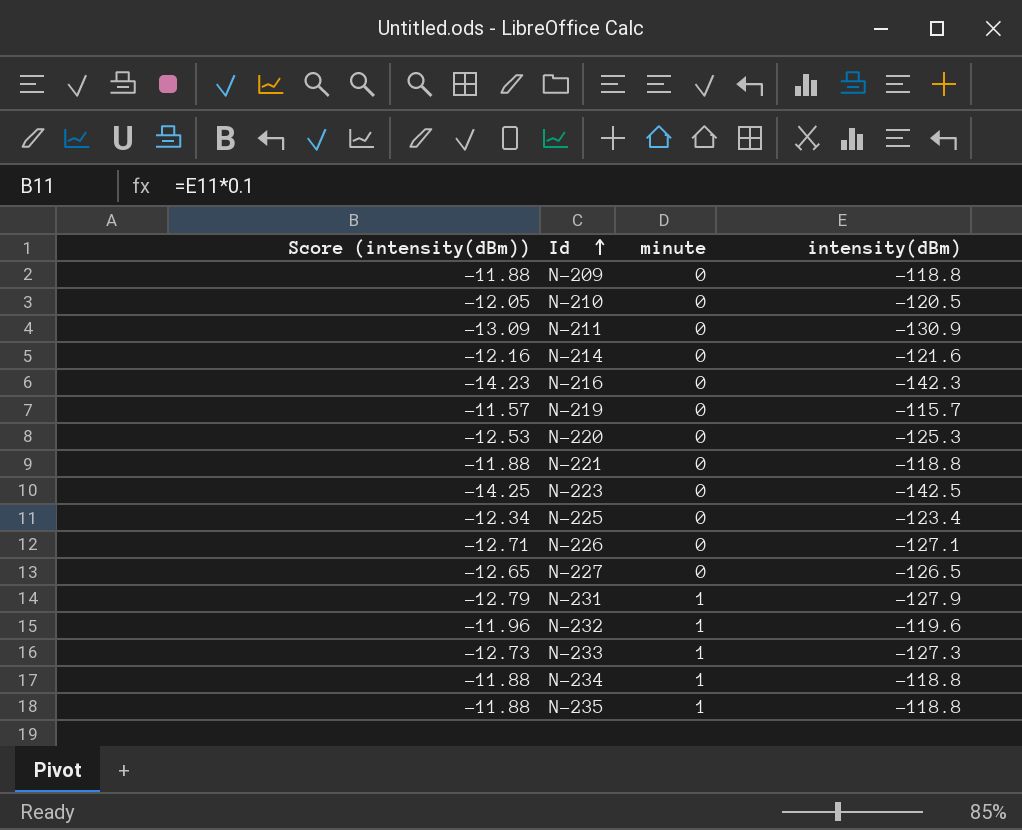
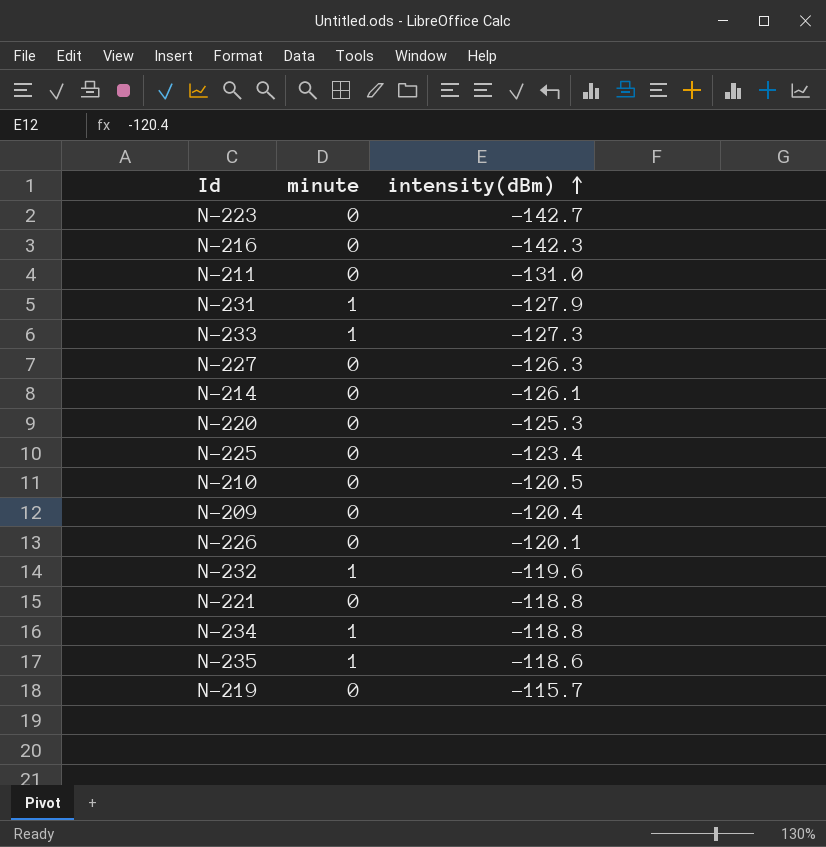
row order: Id ascending -> intensity(dBm) ascending
column Score (intensity(dBm)) | formula: [intensity(dBm)] * 0.1 -> none
N-223 | intensity(dBm): -142.5 -> -142.7
N-211 | intensity(dBm): -130.9 -> -131.0
N-227 | intensity(dBm): -126.5 -> -126.3
N-214 | intensity(dBm): -121.6 -> -126.1
N-209 | intensity(dBm): -118.8 -> -120.4
N-226 | intensity(dBm): -127.1 -> -120.1
N-235 | intensity(dBm): -118.8 -> -118.6

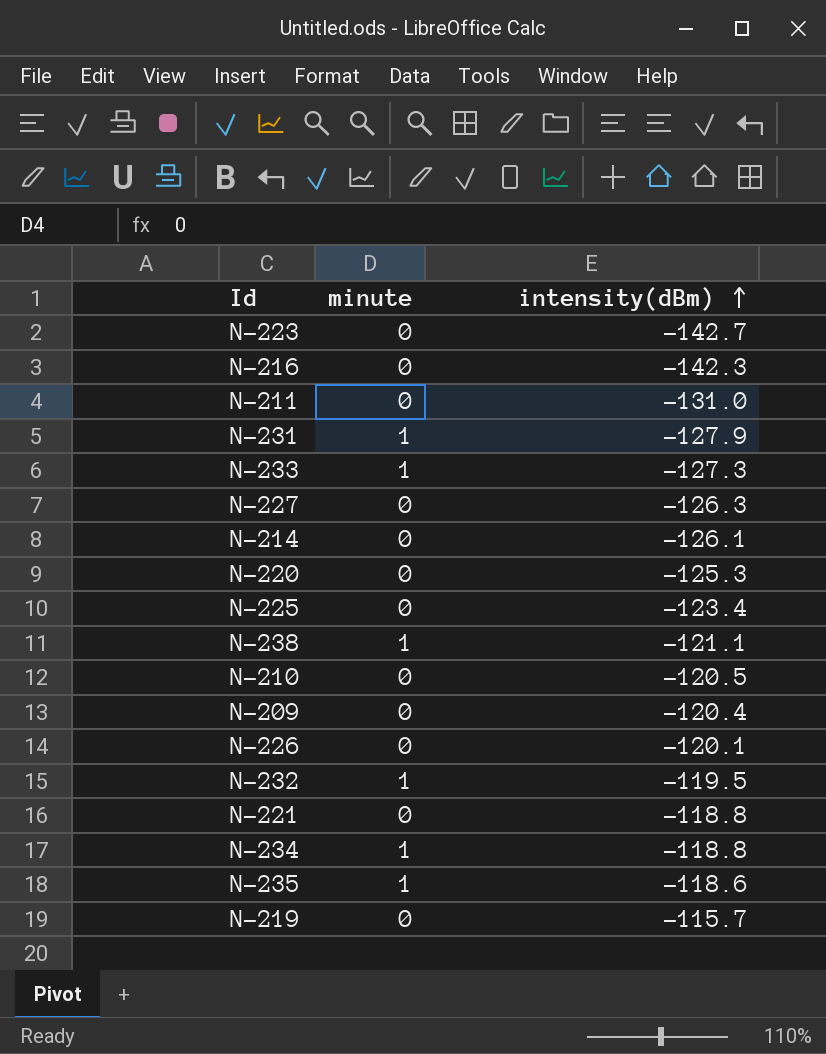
row N-238: none -> 1 | -121.1
N-232 | intensity(dBm): -119.6 -> -119.5

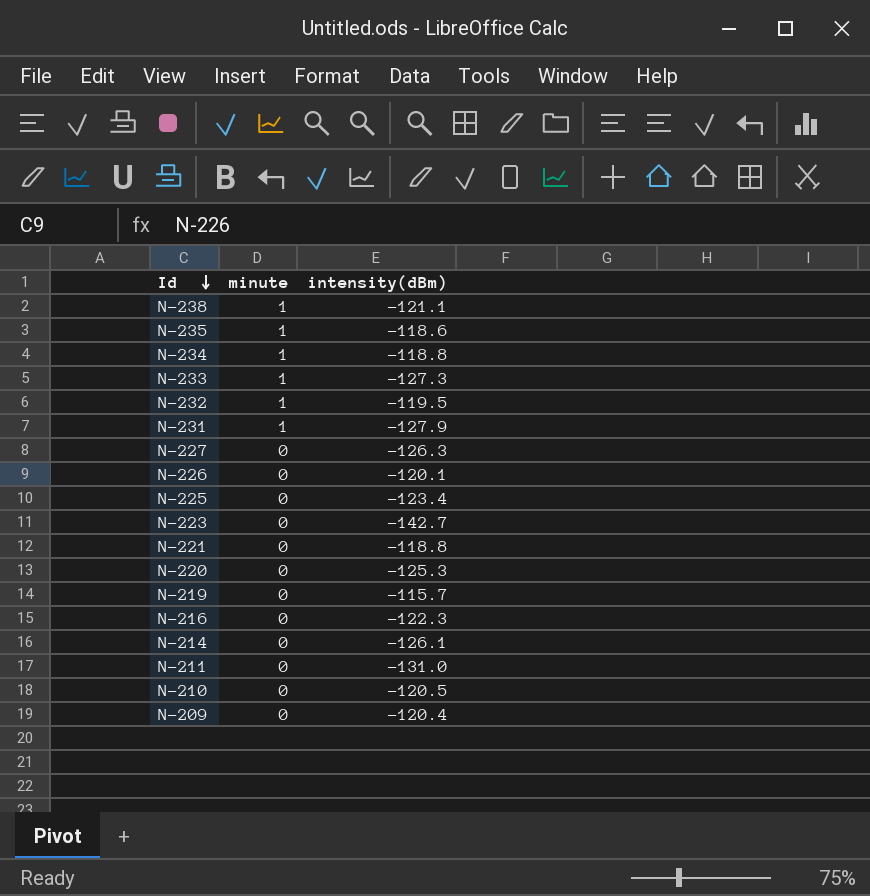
row order: intensity(dBm) ascending -> Id descending
N-216 | intensity(dBm): -142.3 -> -122.3

